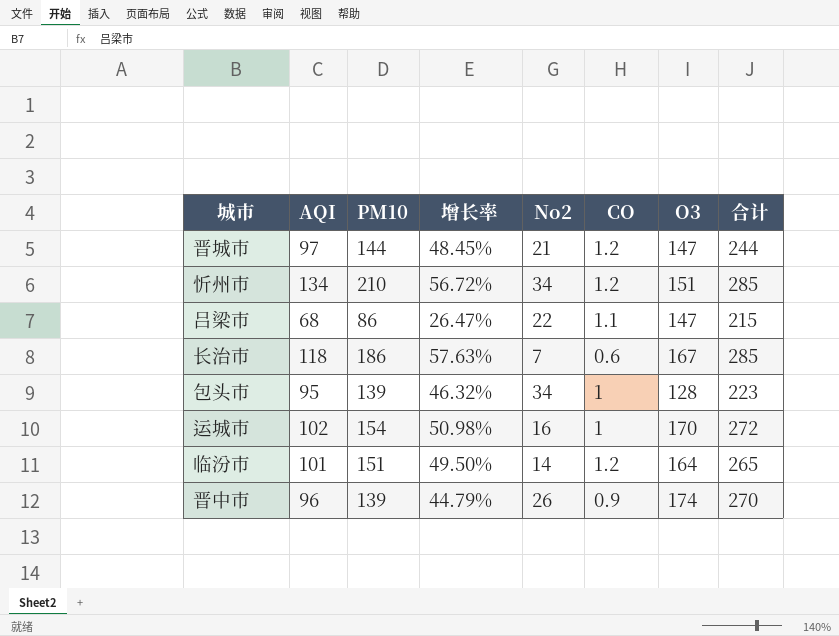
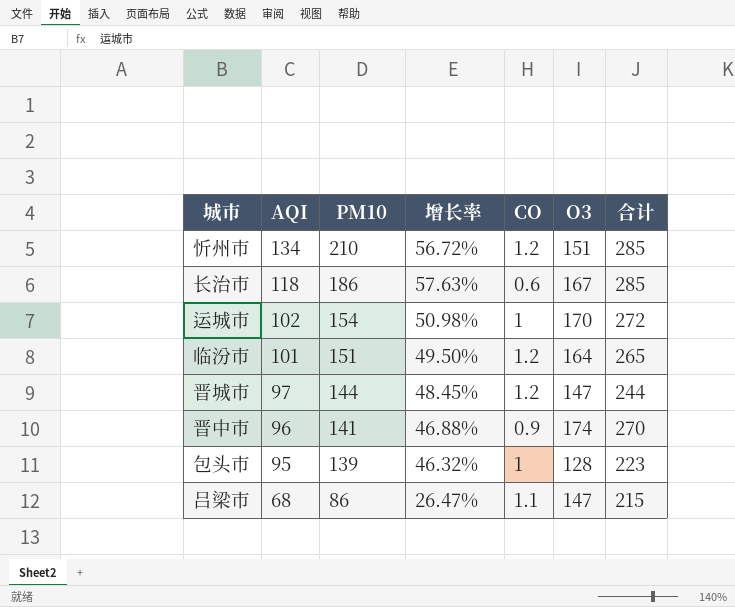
row order: none -> AQI descending
column No2 | position: 5 -> none
晋中市 | PM10: 139 -> 141
晋中市 | 增长率: 44.79% -> 46.88%

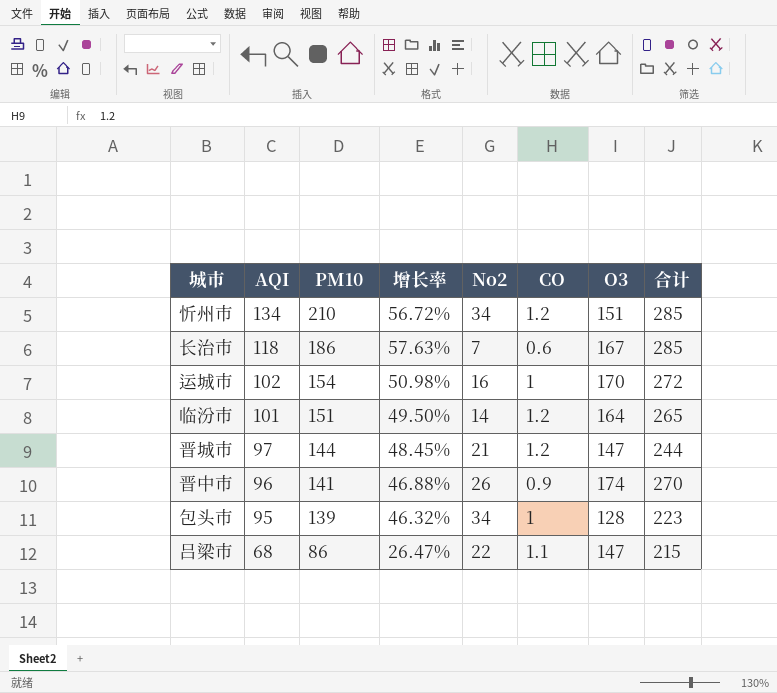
column No2 | position: none -> 5

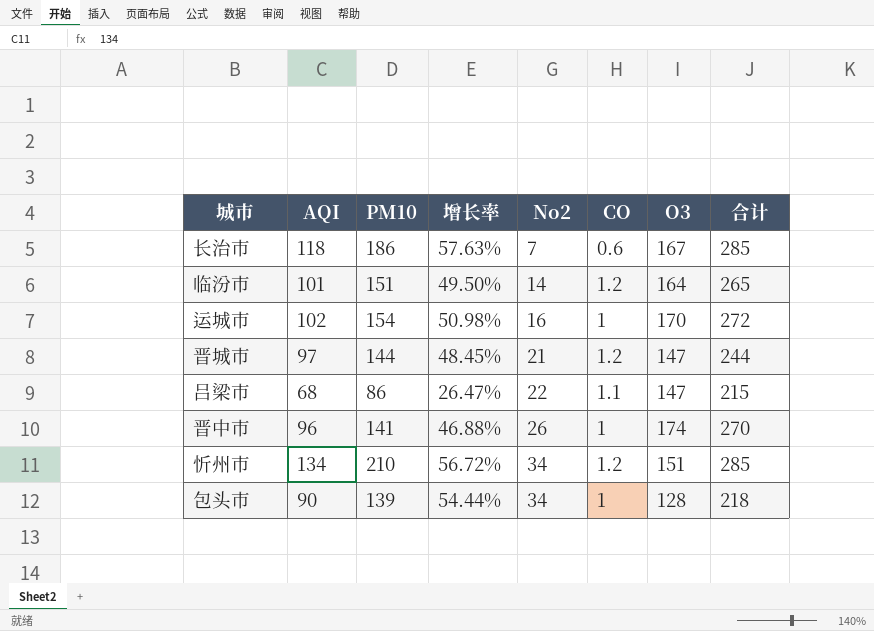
row order: AQI descending -> No2 ascending
晋中市 | CO: 0.9 -> 1
包头市 | AQI: 95 -> 90
包头市 | 增长率: 46.32% -> 54.44%
包头市 | 合计: 223 -> 218

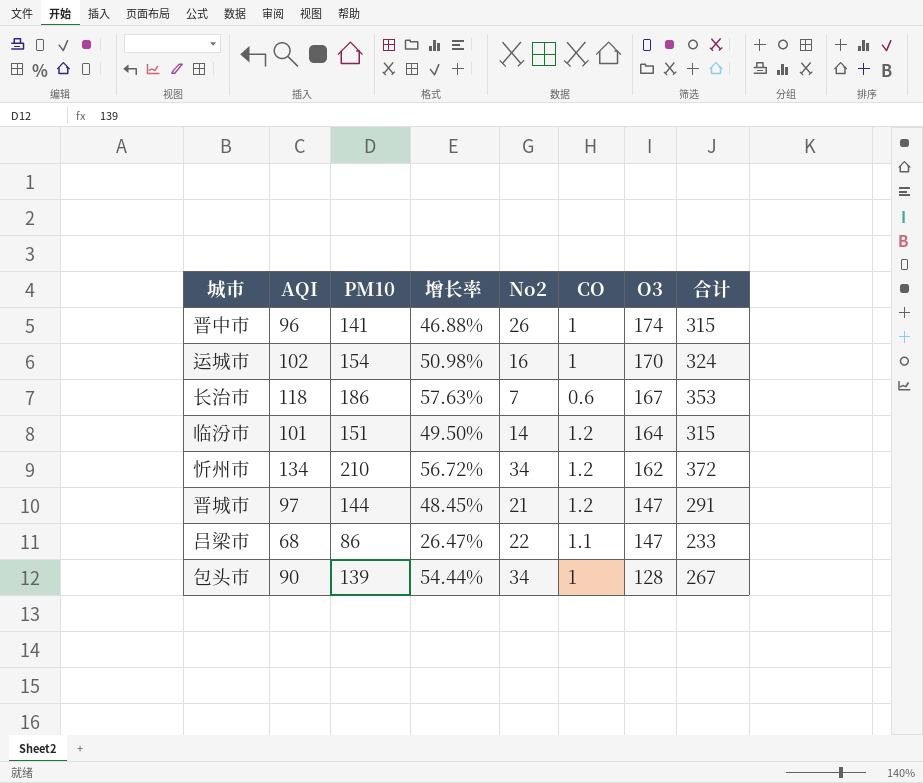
row order: No2 ascending -> O3 descending
column 合计 | formula: [AQI] + [O3] -> [PM10] + [O3]
忻州市 | O3: 151 -> 162

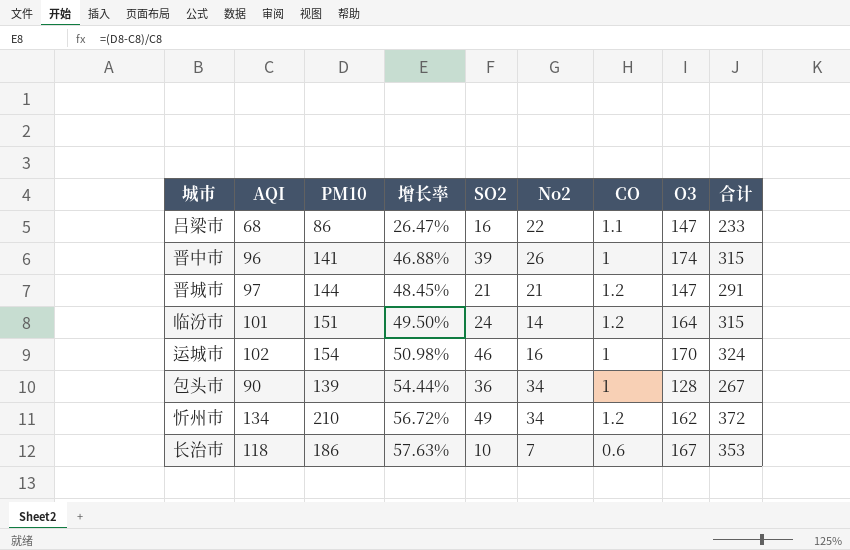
row order: O3 descending -> 增长率 ascending
column SO2 | position: none -> 5

